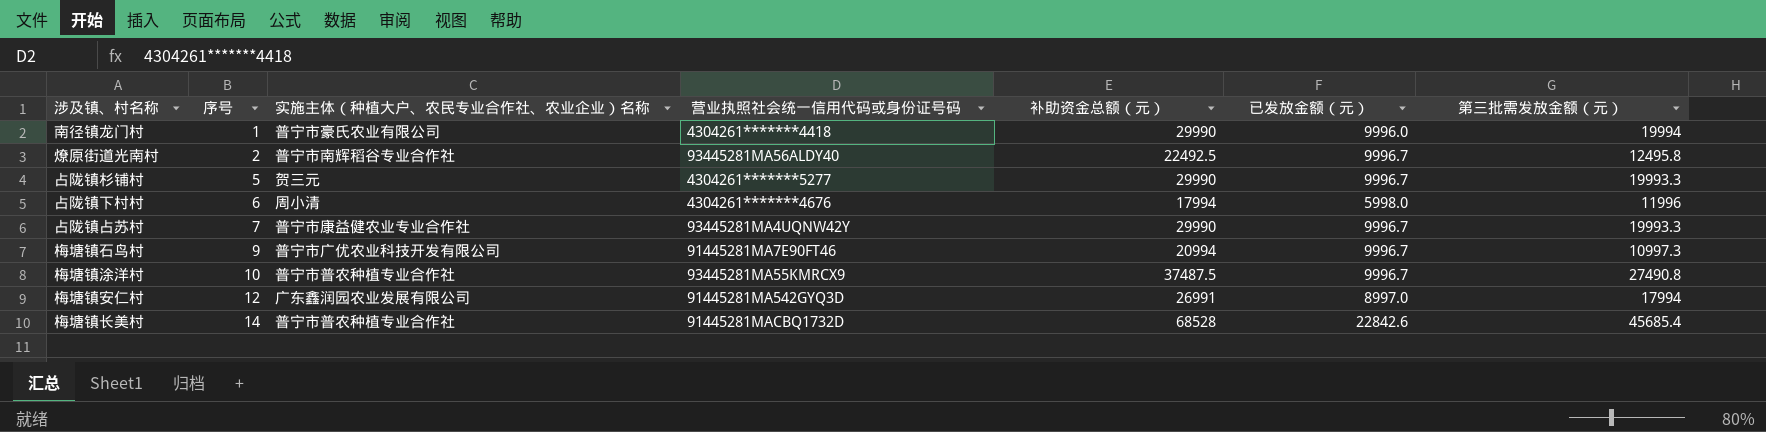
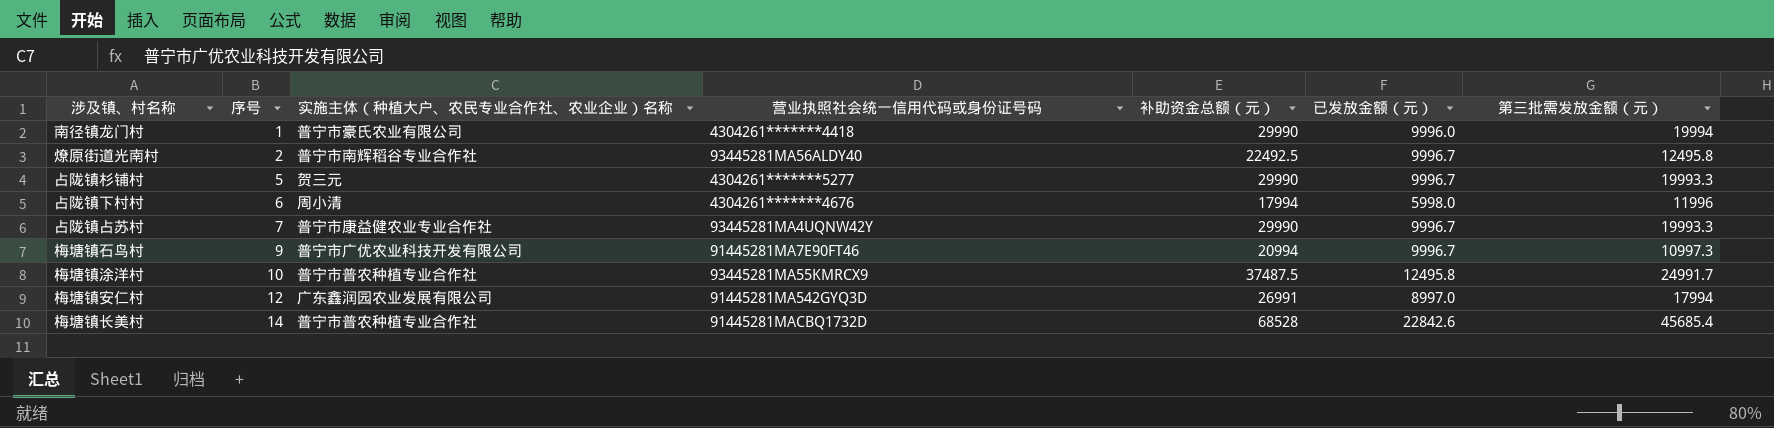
梅塘镇涂洋村 | 已发放金额（元）: 9996.7 -> 12495.8
梅塘镇涂洋村 | 第三批需发放金额（元）: 27490.8 -> 24991.7

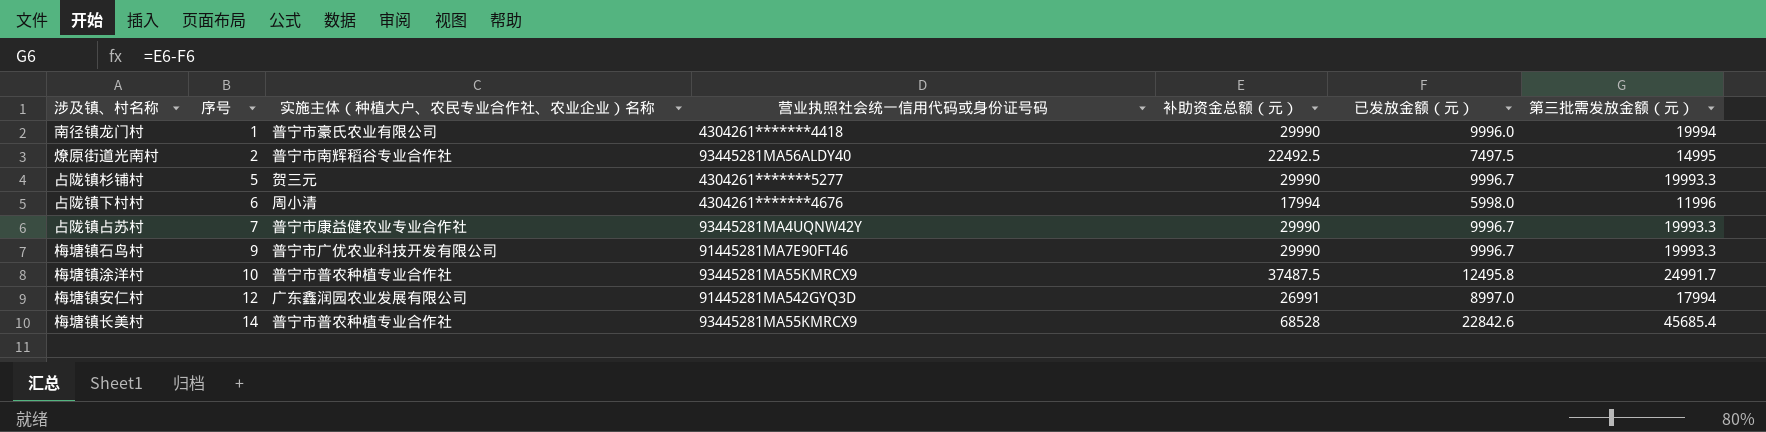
燎原街道光南村 | 已发放金额（元）: 9996.7 -> 7497.5
燎原街道光南村 | 第三批需发放金额（元）: 12495.8 -> 14995
梅塘镇石鸟村 | 补助资金总额（元）: 20994 -> 29990
梅塘镇石鸟村 | 第三批需发放金额（元）: 10997.3 -> 19993.3
梅塘镇长美村 | 营业执照社会统一信用代码或身份证号码: 91445281MACBQ1732D -> 93445281MA55KMRCX9

